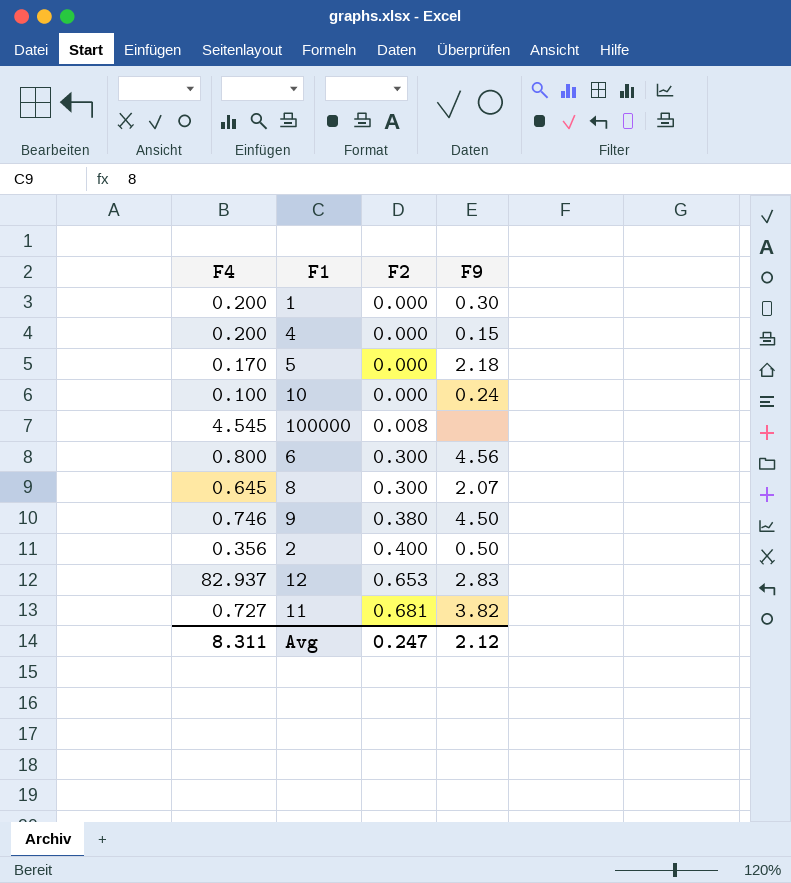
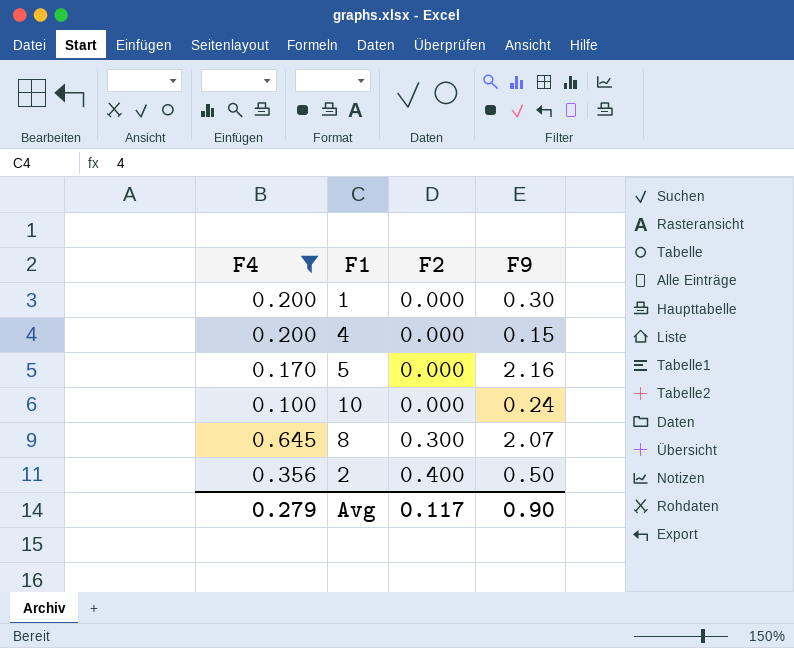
filter: none -> F4 <= 0.645
5 | F9: 2.18 -> 2.16
Avg | F4: 8.311 -> 0.279
Avg | F2: 0.247 -> 0.117
Avg | F9: 2.12 -> 0.90

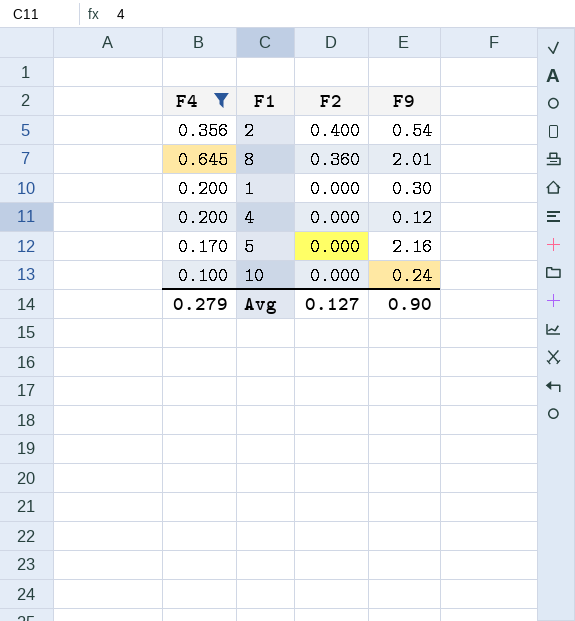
row order: F2 ascending -> F2 descending
2 | F9: 0.50 -> 0.54
8 | F2: 0.300 -> 0.360
8 | F9: 2.07 -> 2.01
4 | F9: 0.15 -> 0.12
Avg | F2: 0.117 -> 0.127

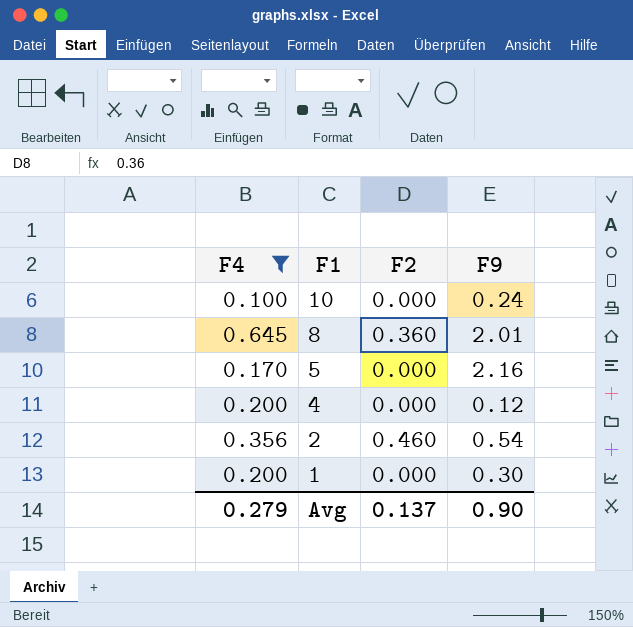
row order: F2 descending -> F1 descending
2 | F2: 0.400 -> 0.460
Avg | F2: 0.127 -> 0.137

